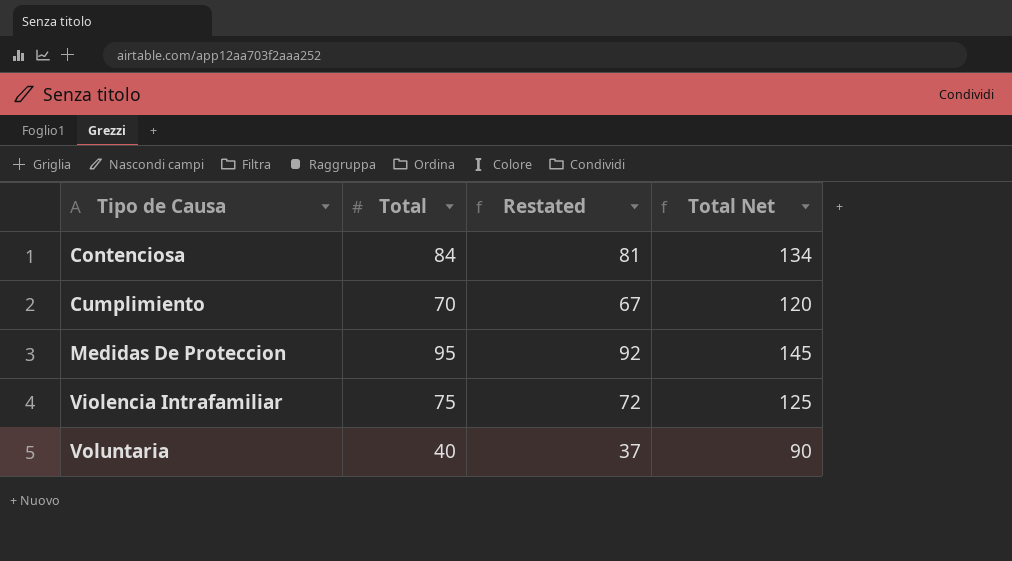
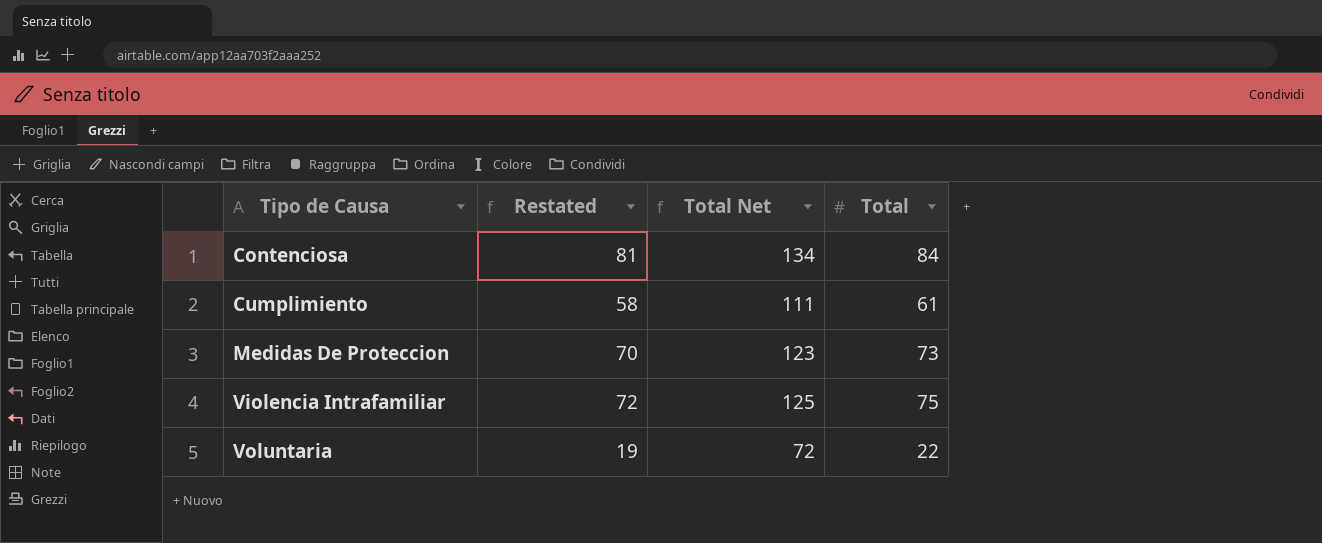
column Total | position: 2 -> 4
Cumplimiento | Restated: 67 -> 58
Cumplimiento | Total Net: 120 -> 111
Cumplimiento | Total: 70 -> 61
Medidas De Proteccion | Restated: 92 -> 70
Medidas De Proteccion | Total Net: 145 -> 123
Medidas De Proteccion | Total: 95 -> 73
Voluntaria | Restated: 37 -> 19
Voluntaria | Total Net: 90 -> 72
Voluntaria | Total: 40 -> 22

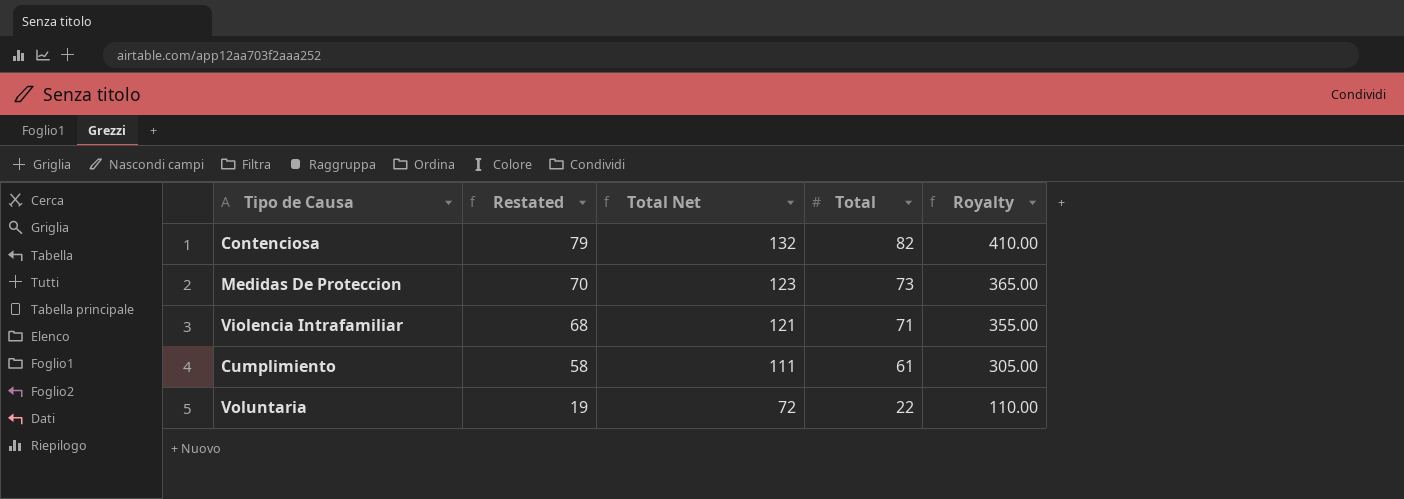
row order: Tipo de Causa ascending -> Restated descending
column Royalty | formula: none -> [Total] * 5
Contenciosa | Restated: 81 -> 79
Contenciosa | Total Net: 134 -> 132
Contenciosa | Total: 84 -> 82
Violencia Intrafamiliar | Restated: 72 -> 68
Violencia Intrafamiliar | Total Net: 125 -> 121
Violencia Intrafamiliar | Total: 75 -> 71

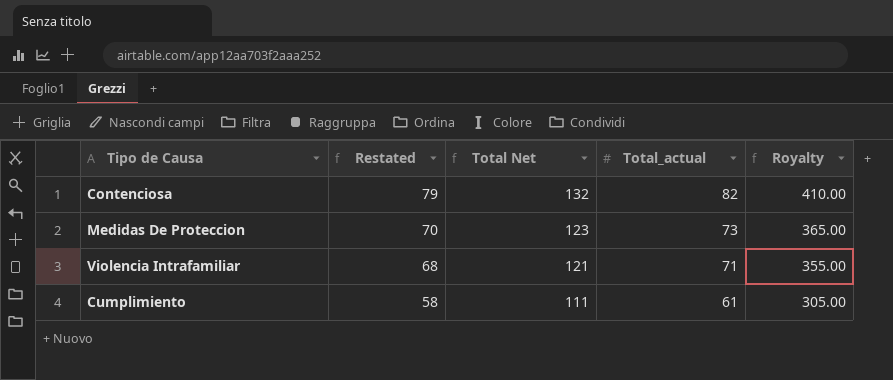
column name: Total -> Total_actual
row Voluntaria: 19 | 72 | 22 | 110.00 -> none

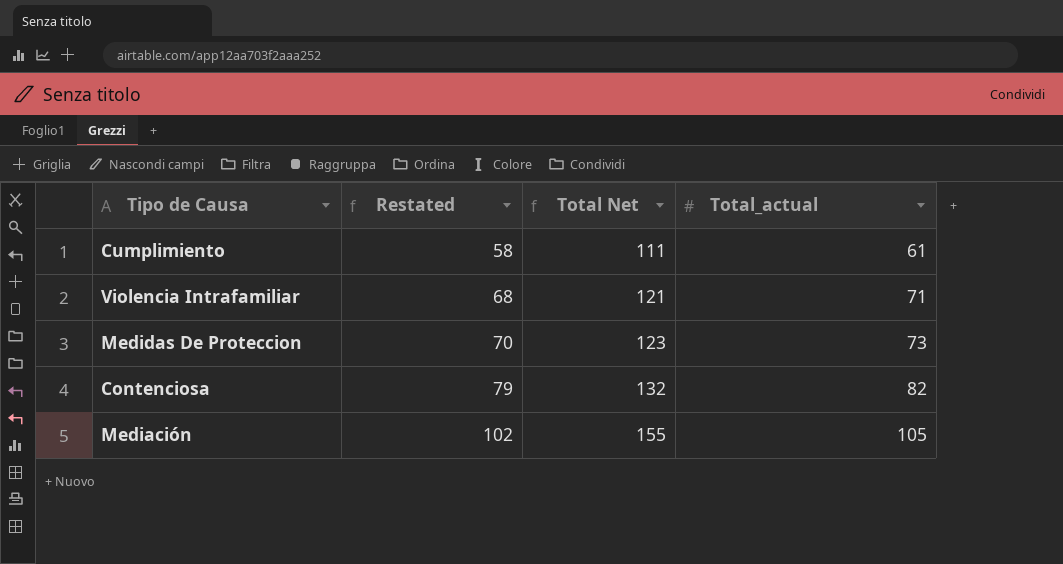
row order: Restated descending -> Restated ascending
column Royalty | formula: [Total_actual] * 5 -> none
row Mediación: none -> 102 | 155 | 105

